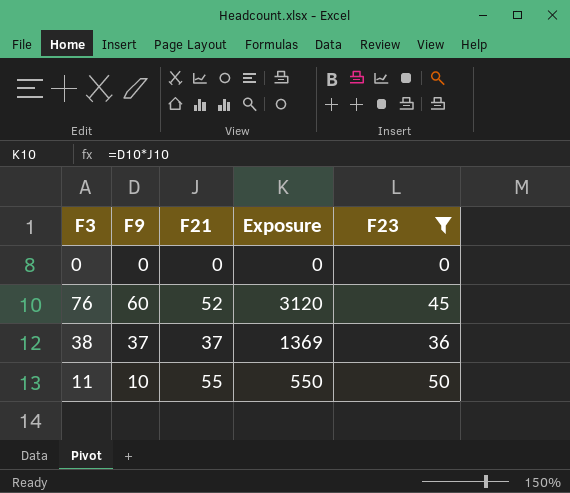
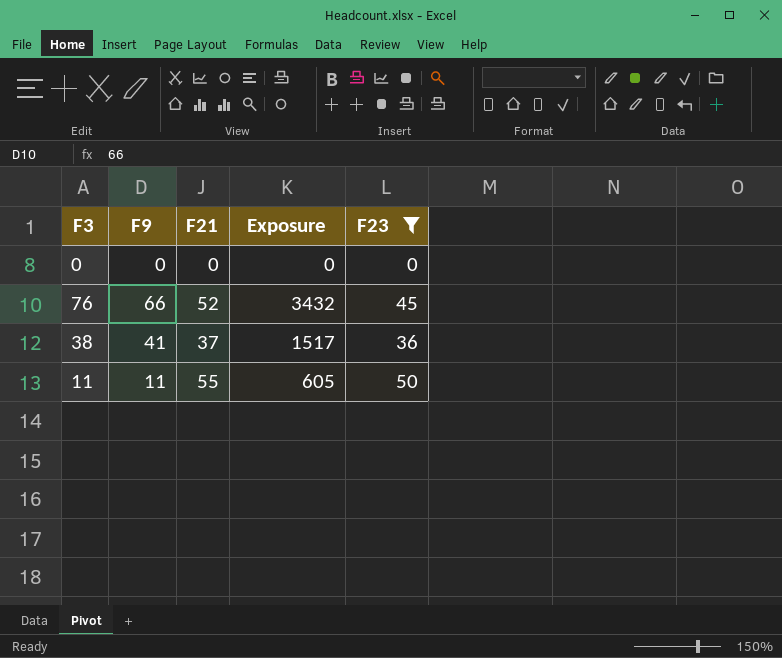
76 | F9: 60 -> 66
76 | Exposure: 3120 -> 3432
38 | F9: 37 -> 41
38 | Exposure: 1369 -> 1517
11 | F9: 10 -> 11
11 | Exposure: 550 -> 605

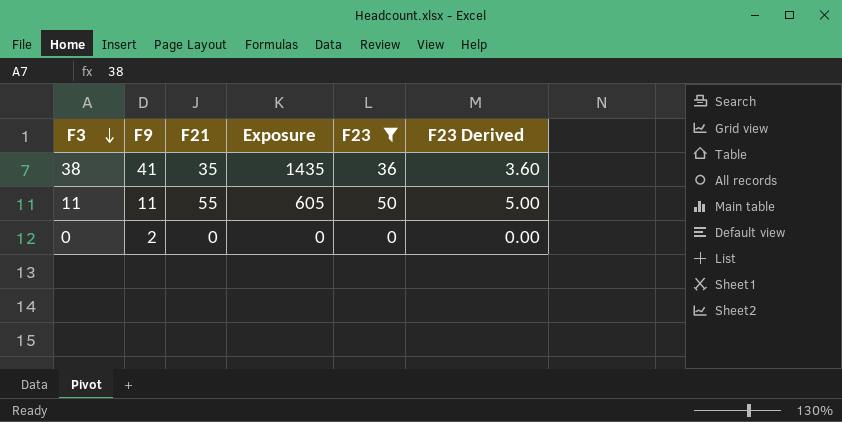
row order: none -> F3 descending
column F23 Derived | formula: none -> [F23] * 0.1
row 76: 66 | 52 | 3432 | 45 -> none
38 | F21: 37 -> 35
38 | Exposure: 1517 -> 1435
0 | F9: 0 -> 2

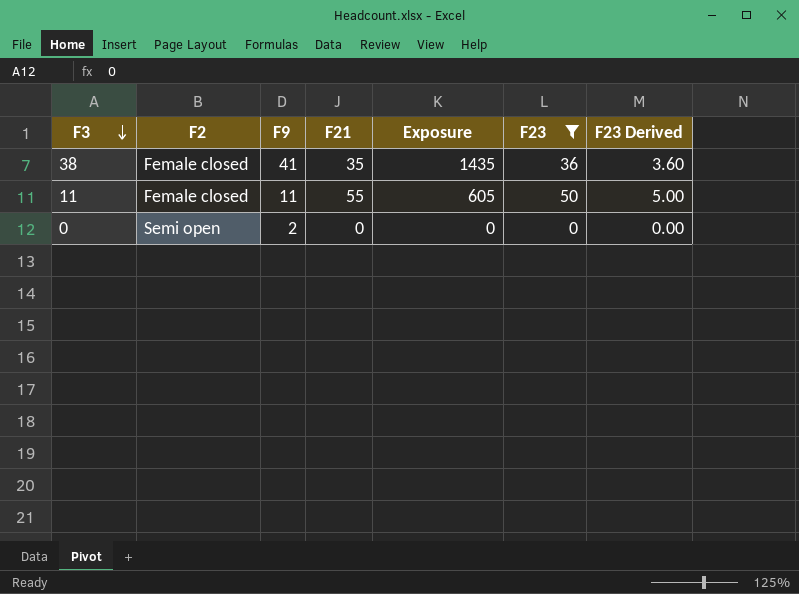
column F2 | position: none -> 2

